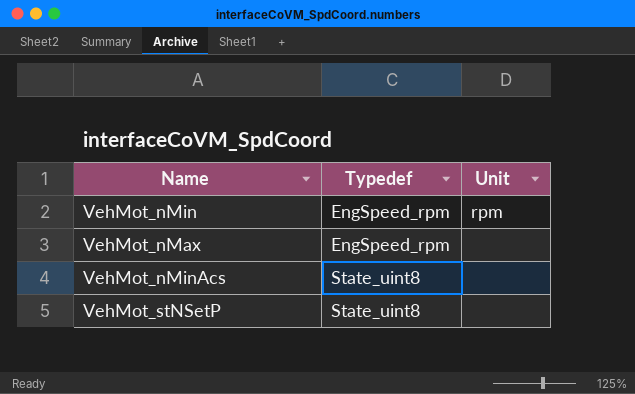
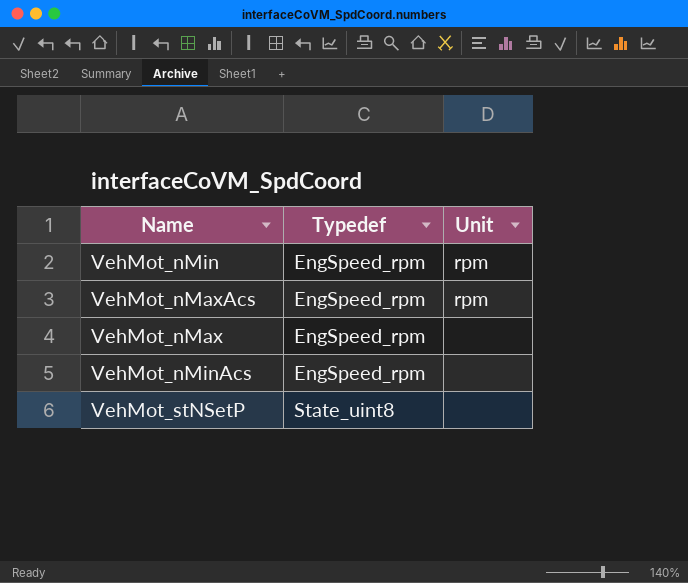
row VehMot_nMaxAcs: none -> EngSpeed_rpm | rpm
VehMot_nMinAcs | Typedef: State_uint8 -> EngSpeed_rpm

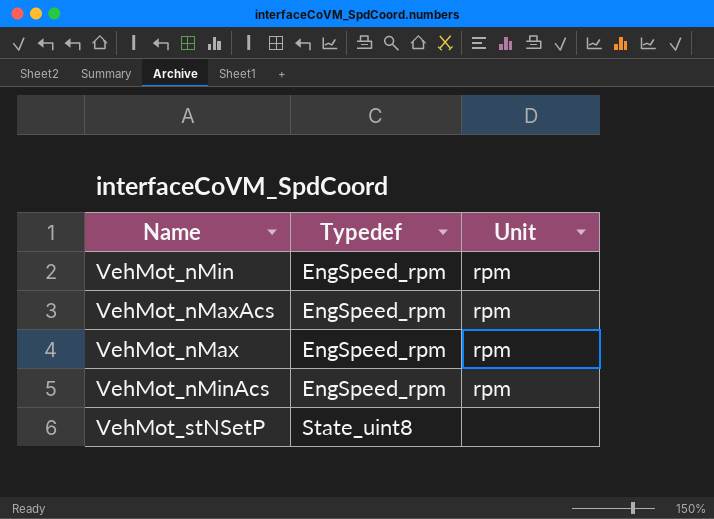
VehMot_nMax | Unit: none -> rpm
VehMot_nMinAcs | Unit: none -> rpm

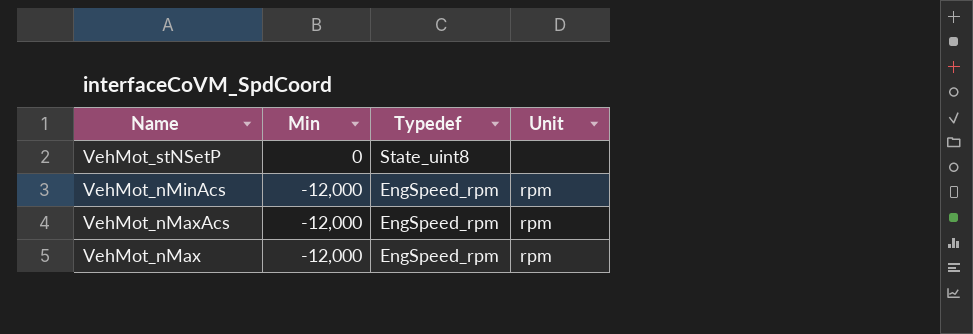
row order: Typedef ascending -> Name descending
column Min | position: none -> 2
row VehMot_nMin: EngSpeed_rpm | rpm -> none

